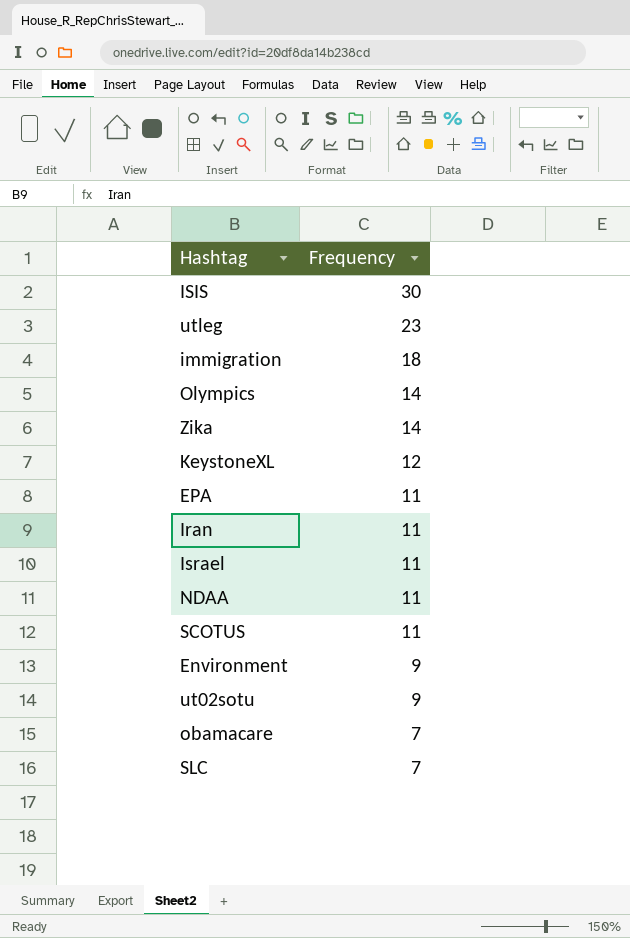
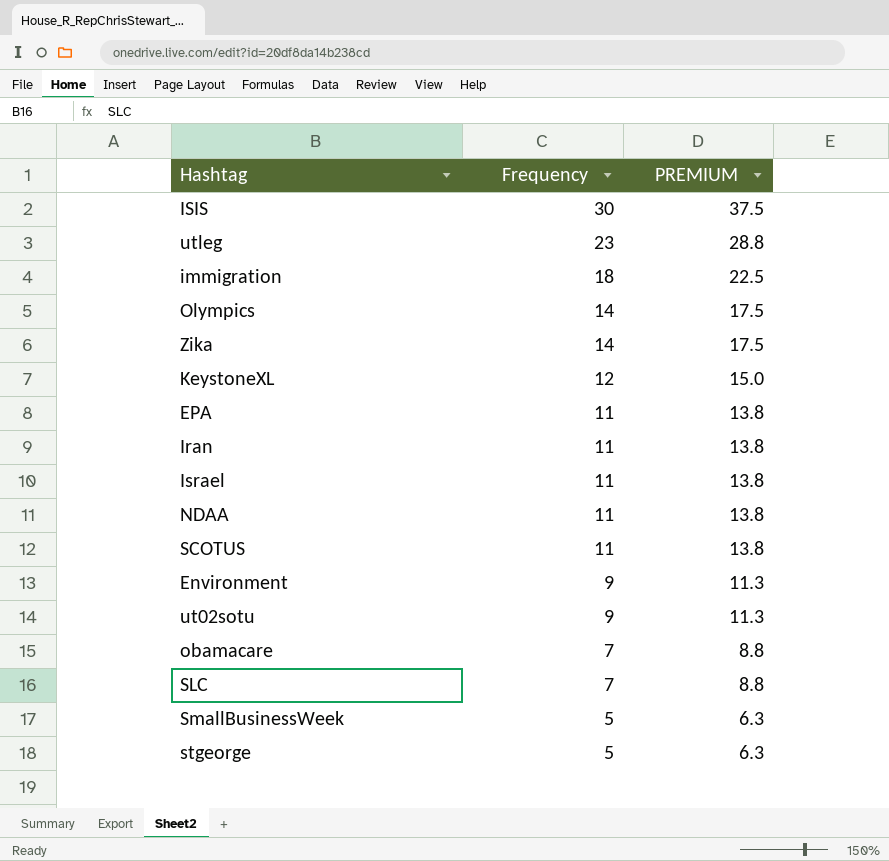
column PREMIUM | formula: none -> [Frequency] * 1.25
row SmallBusinessWeek: none -> 5 | 6.3
row stgeorge: none -> 5 | 6.3

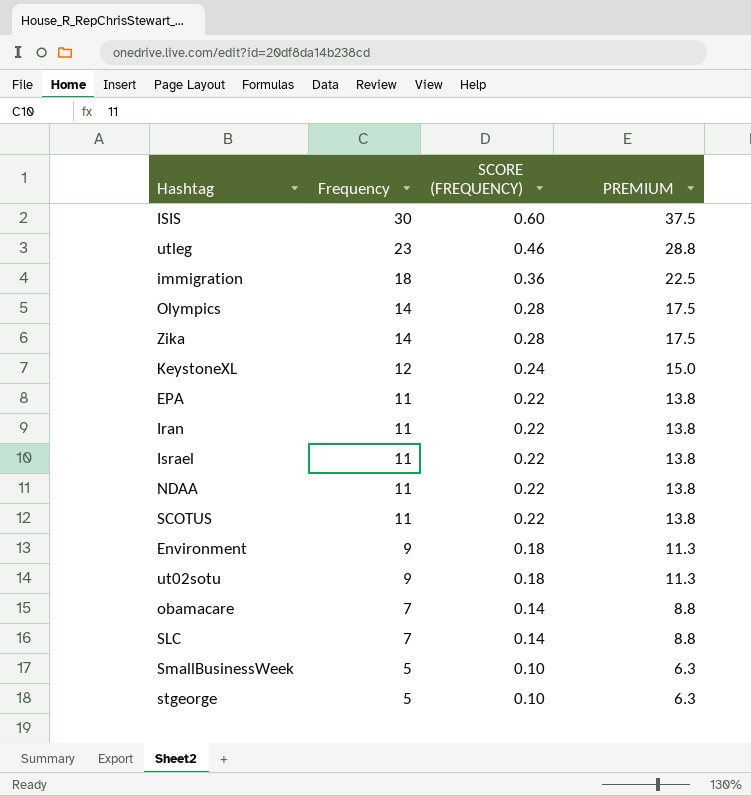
column SCORE (FREQUENCY) | formula: none -> [Frequency] * 0.02

